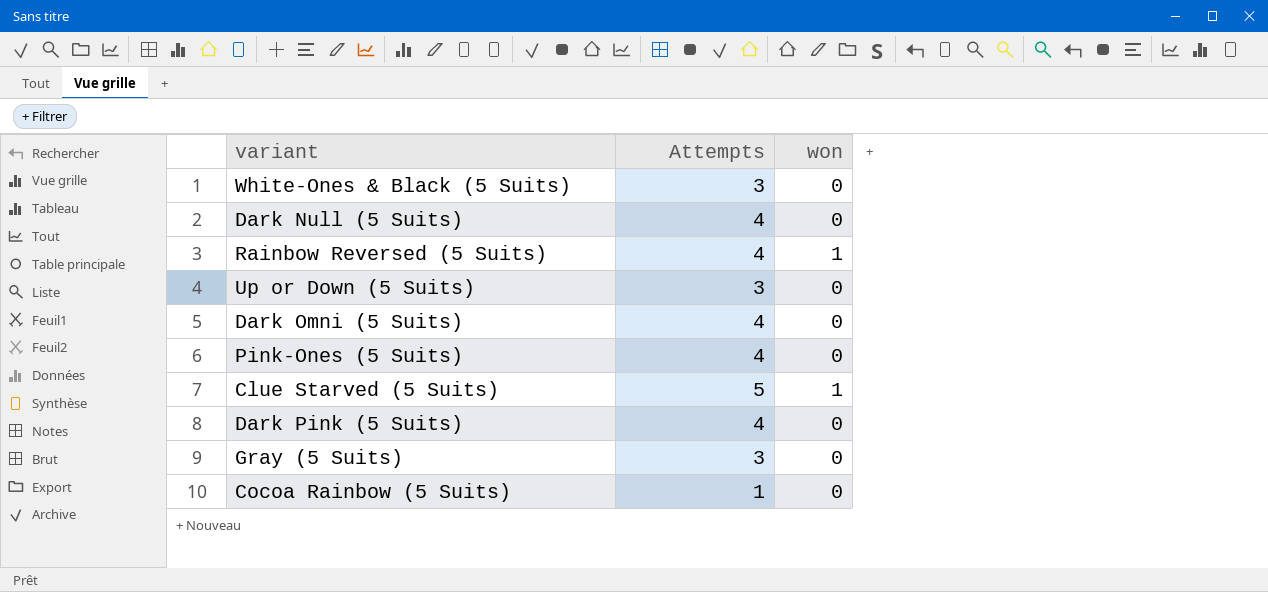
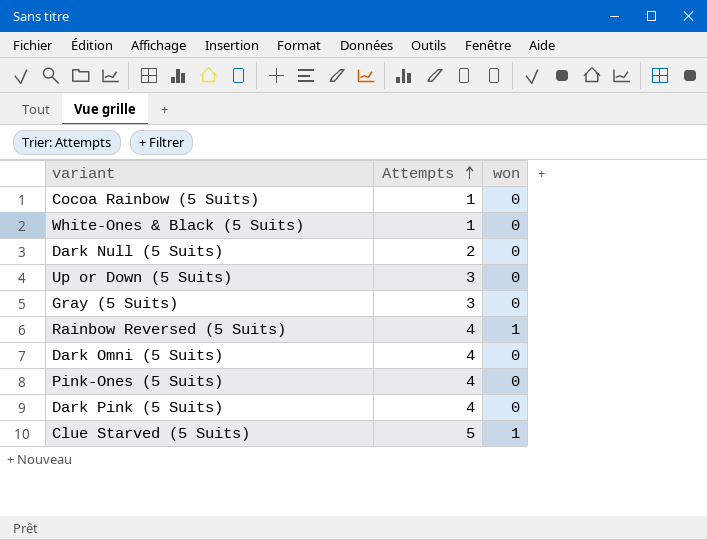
row order: none -> Attempts ascending
White-Ones & Black (5 Suits) | Attempts: 3 -> 1
Dark Null (5 Suits) | Attempts: 4 -> 2

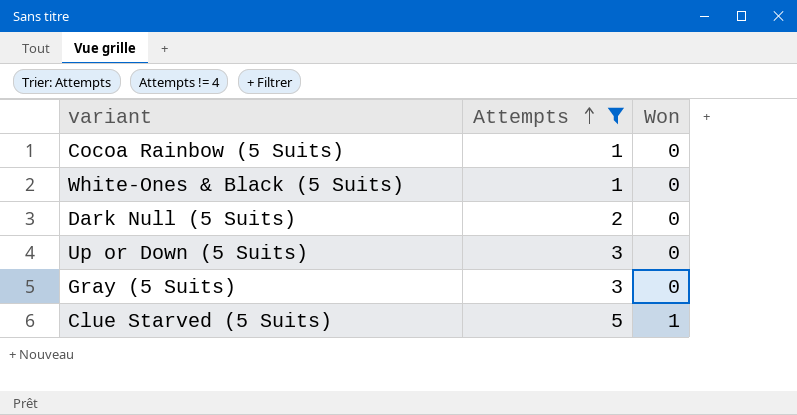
filter: none -> Attempts != 4
column name: won -> Won

